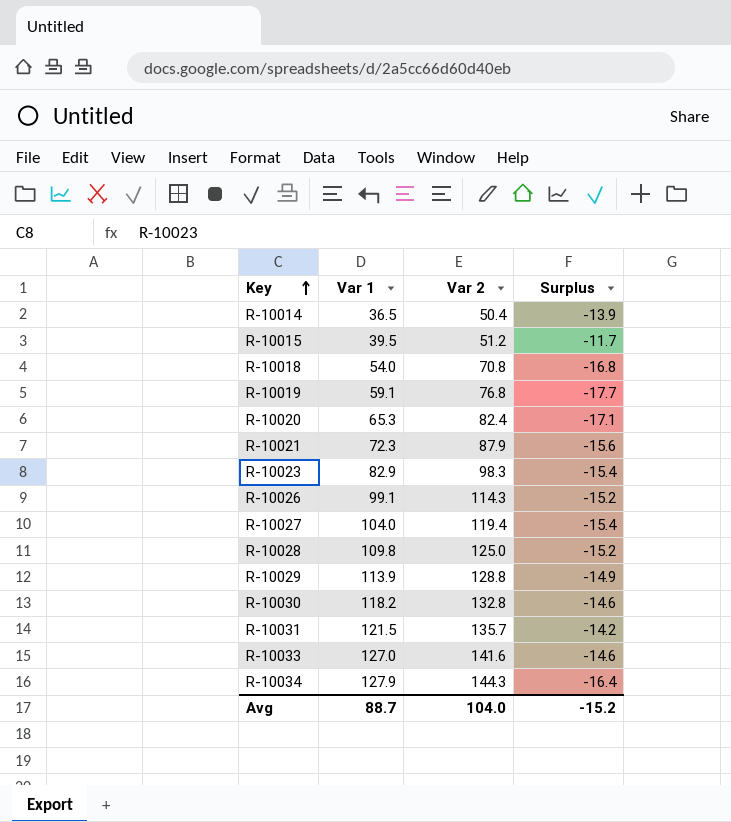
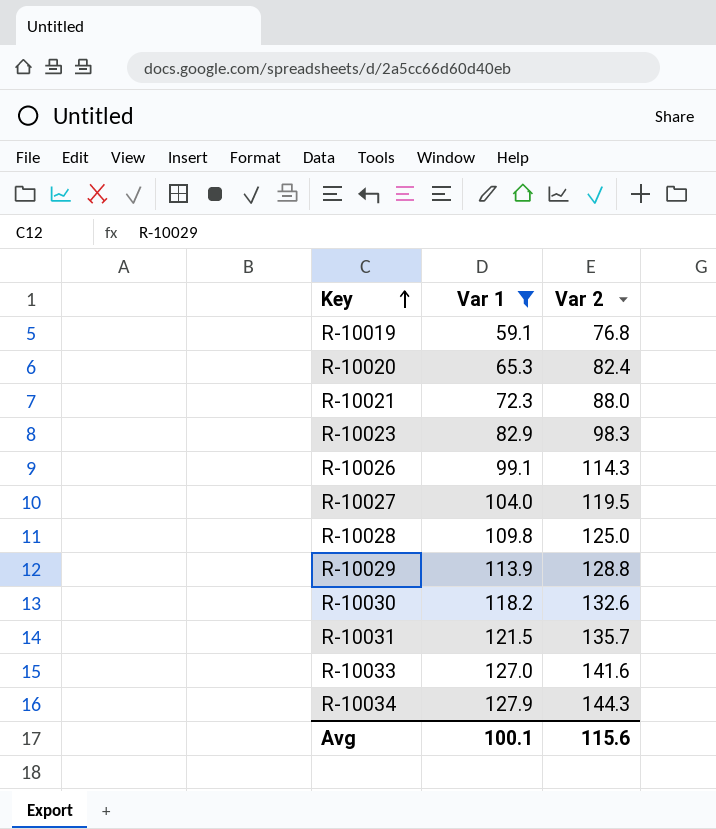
filter: none -> Var 1 >= 59.1
column Surplus | formula: [Var 1] - [Var 2] -> none
R-10021 | Var 2: 87.9 -> 88.0
R-10027 | Var 2: 119.4 -> 119.5
R-10030 | Var 2: 132.8 -> 132.6
Avg | Var 1: 88.7 -> 100.1
Avg | Var 2: 104.0 -> 115.6

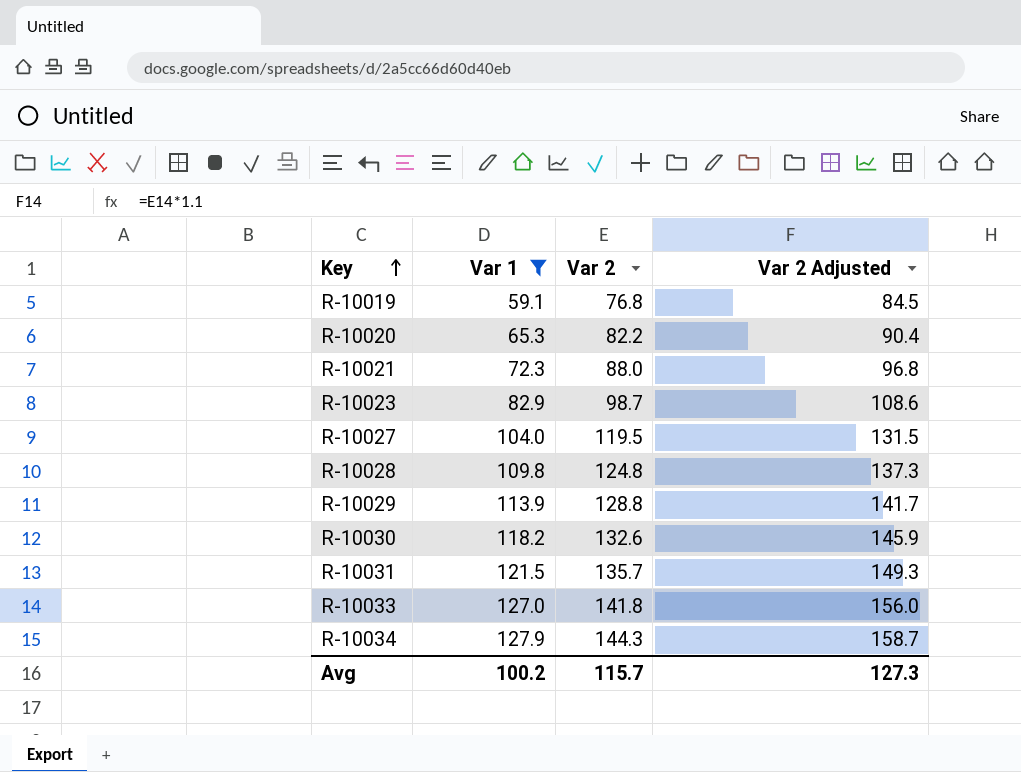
column Var 2 Adjusted | formula: none -> [Var 2] * 1.1
row R-10026: 99.1 | 114.3 -> none
R-10020 | Var 2: 82.4 -> 82.2
R-10023 | Var 2: 98.3 -> 98.7
R-10028 | Var 2: 125.0 -> 124.8
R-10033 | Var 2: 141.6 -> 141.8
Avg | Var 1: 100.1 -> 100.2
Avg | Var 2: 115.6 -> 115.7

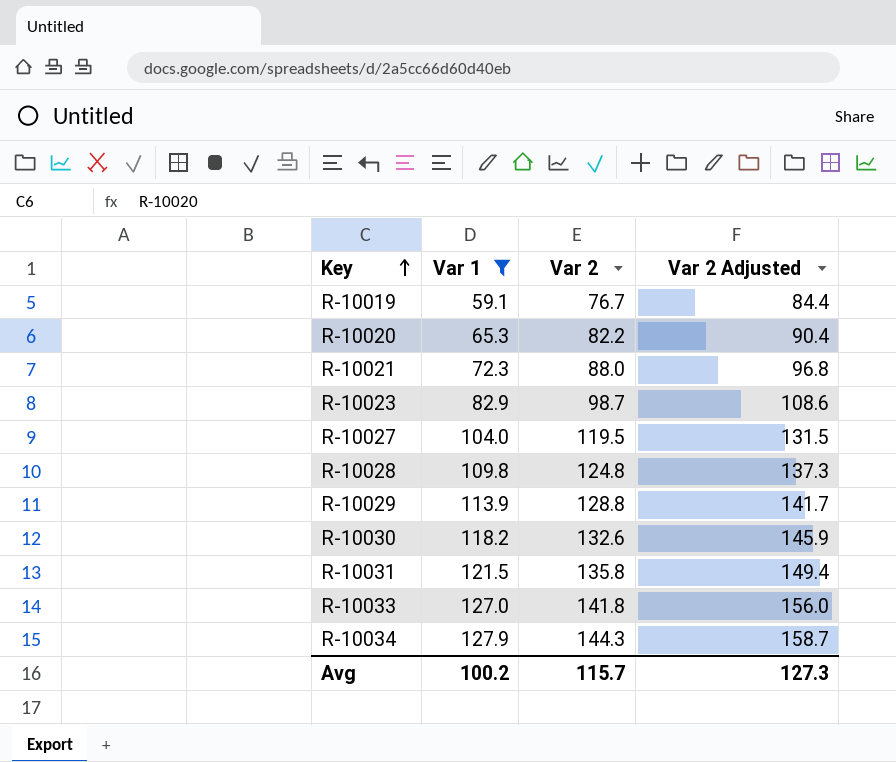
R-10019 | Var 2: 76.8 -> 76.7
R-10019 | Var 2 Adjusted: 84.5 -> 84.4
R-10031 | Var 2: 135.7 -> 135.8
R-10031 | Var 2 Adjusted: 149.3 -> 149.4

